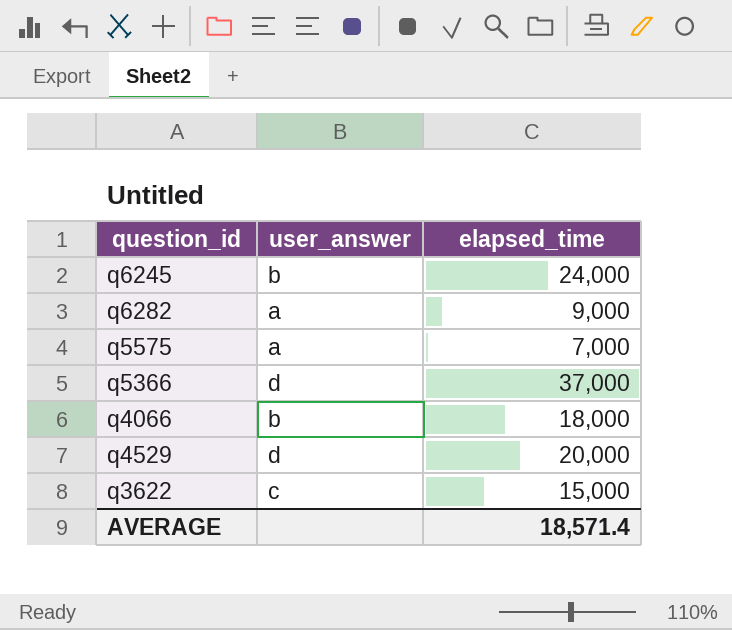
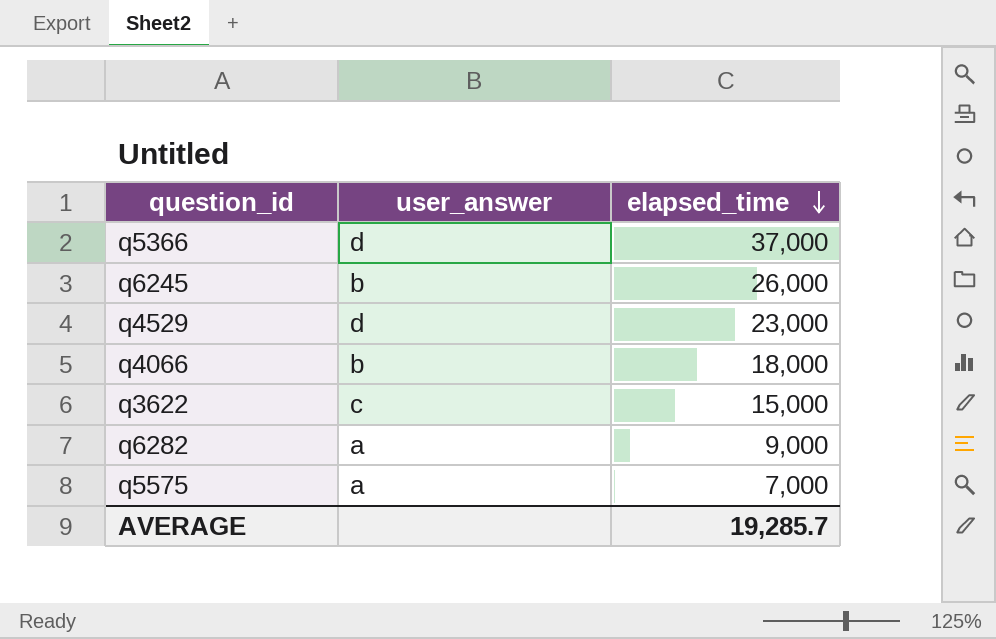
row order: none -> elapsed_time descending
q6245 | elapsed_time: 24,000 -> 26,000
q4529 | elapsed_time: 20,000 -> 23,000
AVERAGE | elapsed_time: 18,571.4 -> 19,285.7

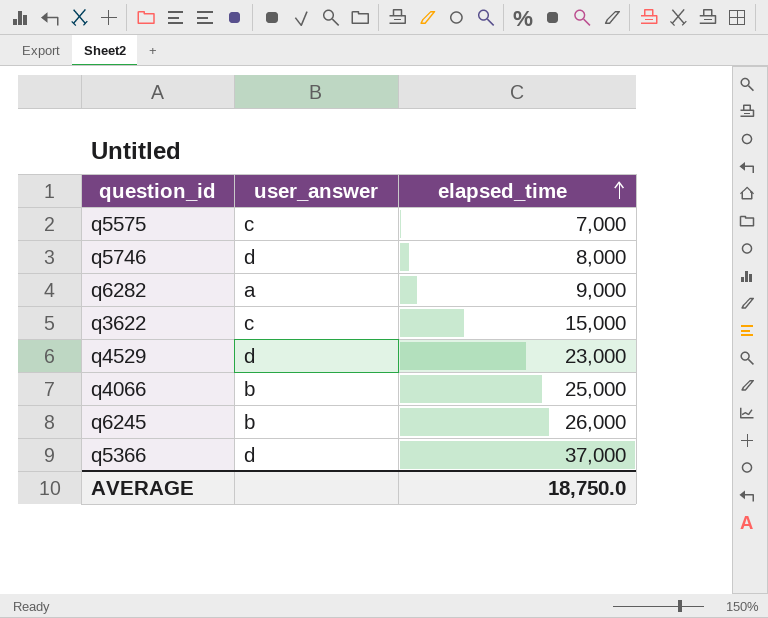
row order: elapsed_time descending -> elapsed_time ascending
q5575 | user_answer: a -> c
row q5746: none -> d | 8,000
q4066 | elapsed_time: 18,000 -> 25,000
AVERAGE | elapsed_time: 19,285.7 -> 18,750.0

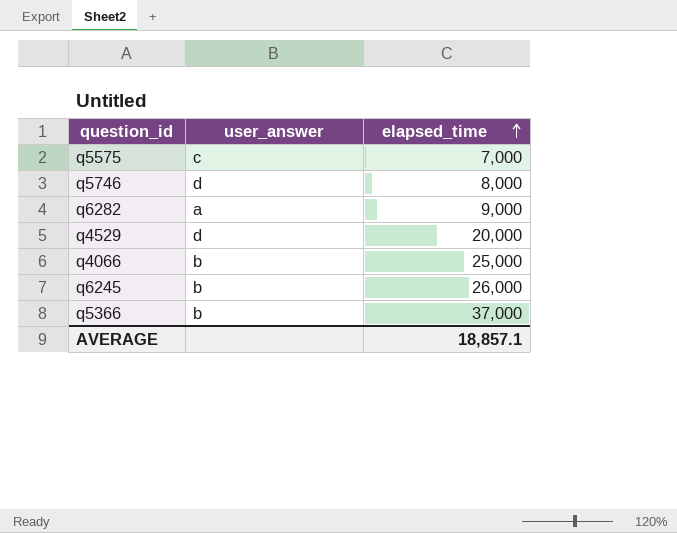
row q3622: c | 15,000 -> none
q4529 | elapsed_time: 23,000 -> 20,000
q5366 | user_answer: d -> b
AVERAGE | elapsed_time: 18,750.0 -> 18,857.1

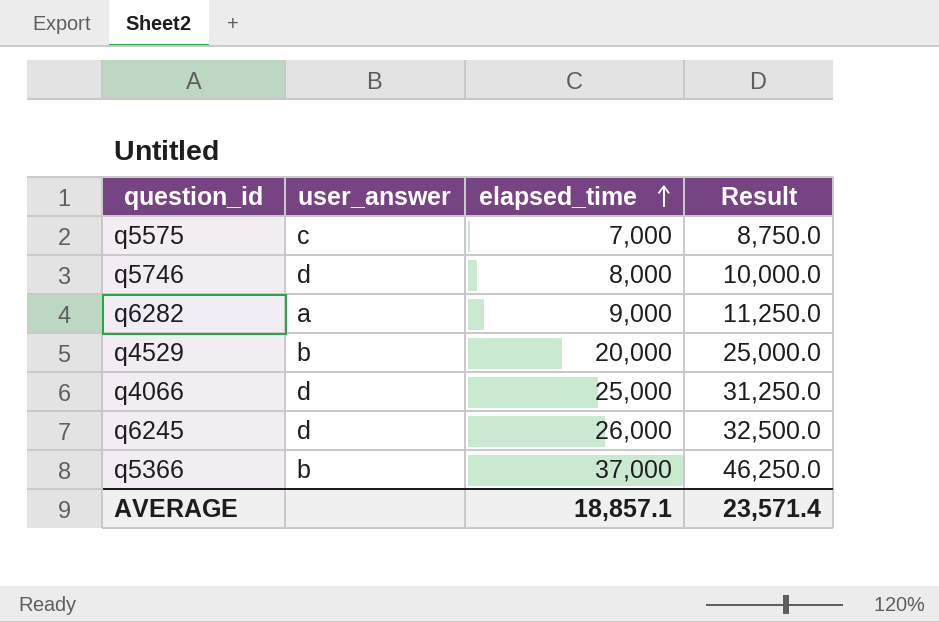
column Result | formula: none -> [elapsed_time] * 1.25
q4529 | user_answer: d -> b
q4066 | user_answer: b -> d
q6245 | user_answer: b -> d

